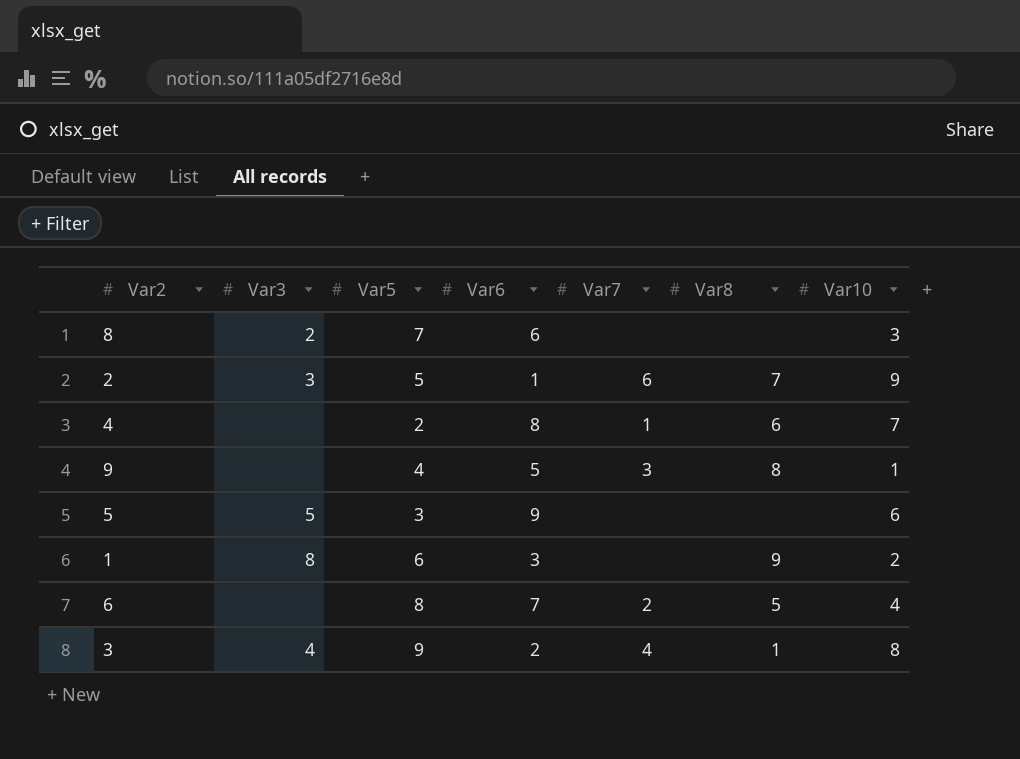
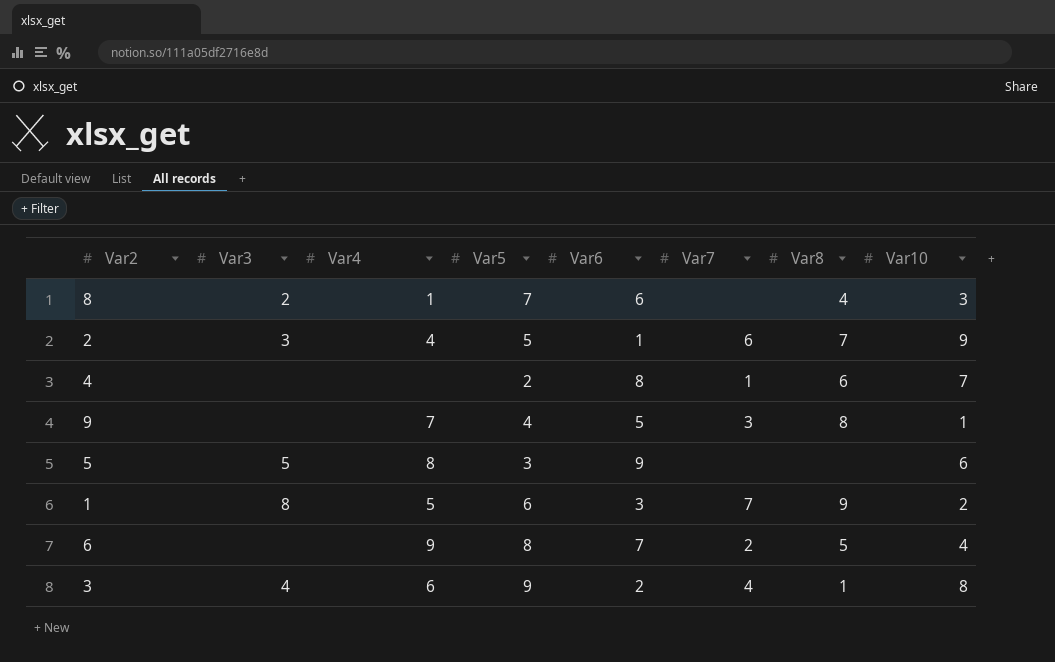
column Var4 | position: none -> 3
8 | Var8: none -> 4
1 | Var7: none -> 7

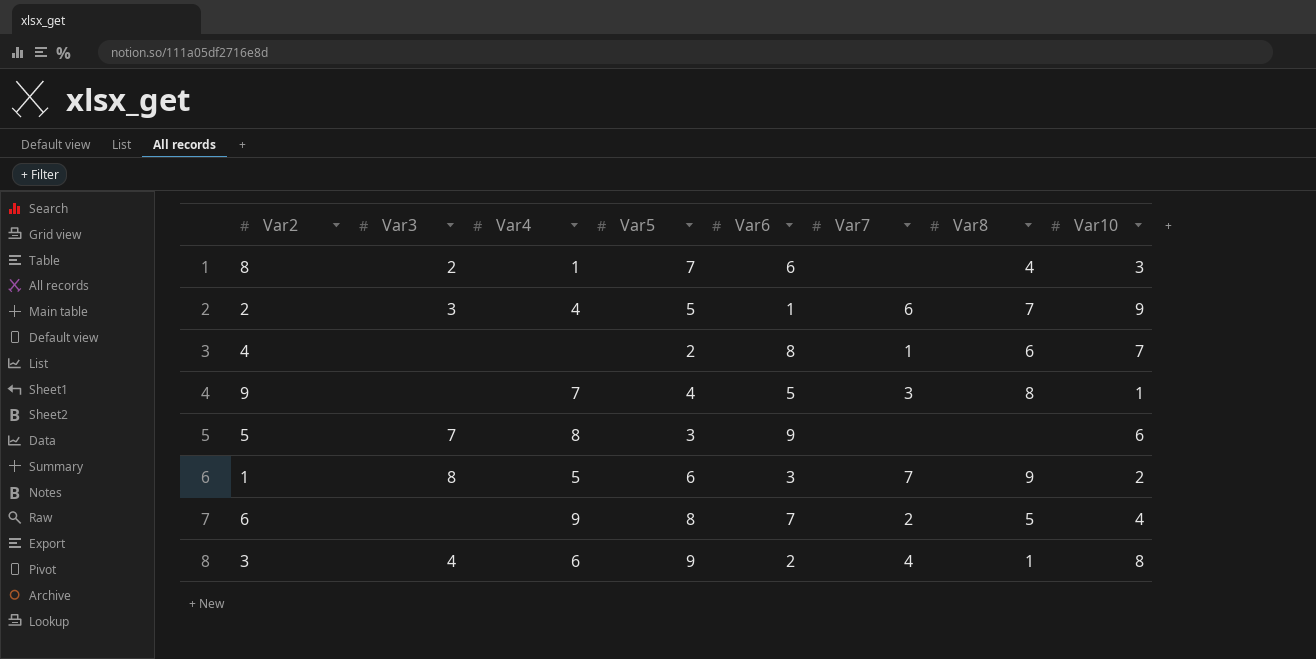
5 | Var3: 5 -> 7

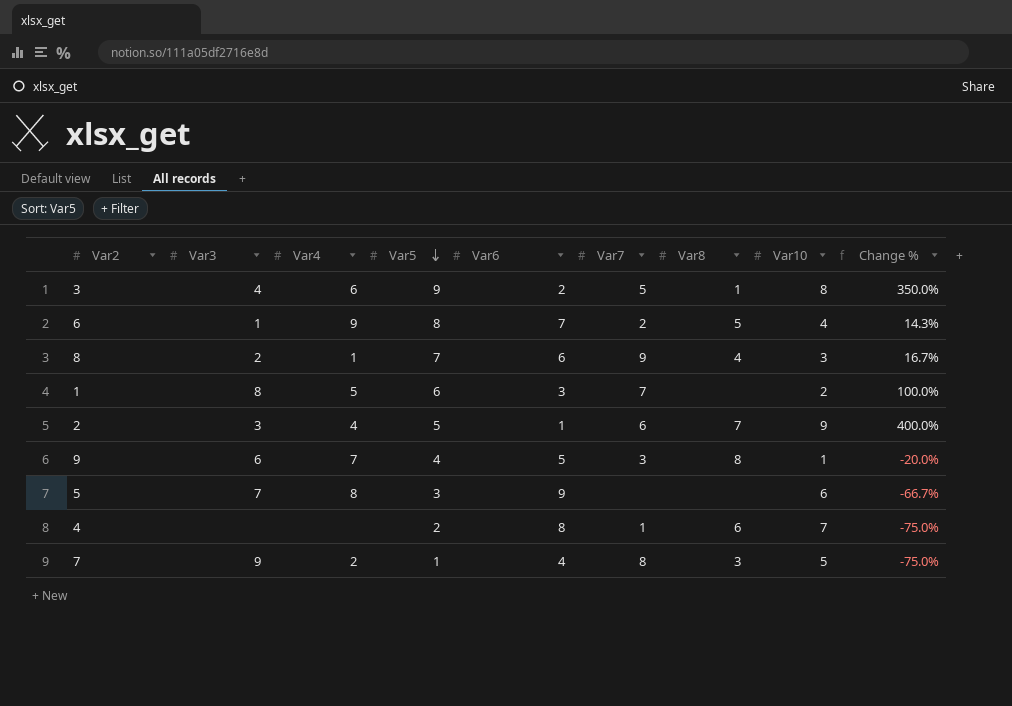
row order: none -> Var5 descending
column Change % | formula: none -> ([Var5] - [Var6]) / [Var6]
3 | Var7: 4 -> 5
6 | Var3: none -> 1
8 | Var7: none -> 9
1 | Var8: 9 -> none
9 | Var3: none -> 6
row 7: none -> 9 | 2 | 1 | 4 | 8 | 3 | 5 | -75.0%

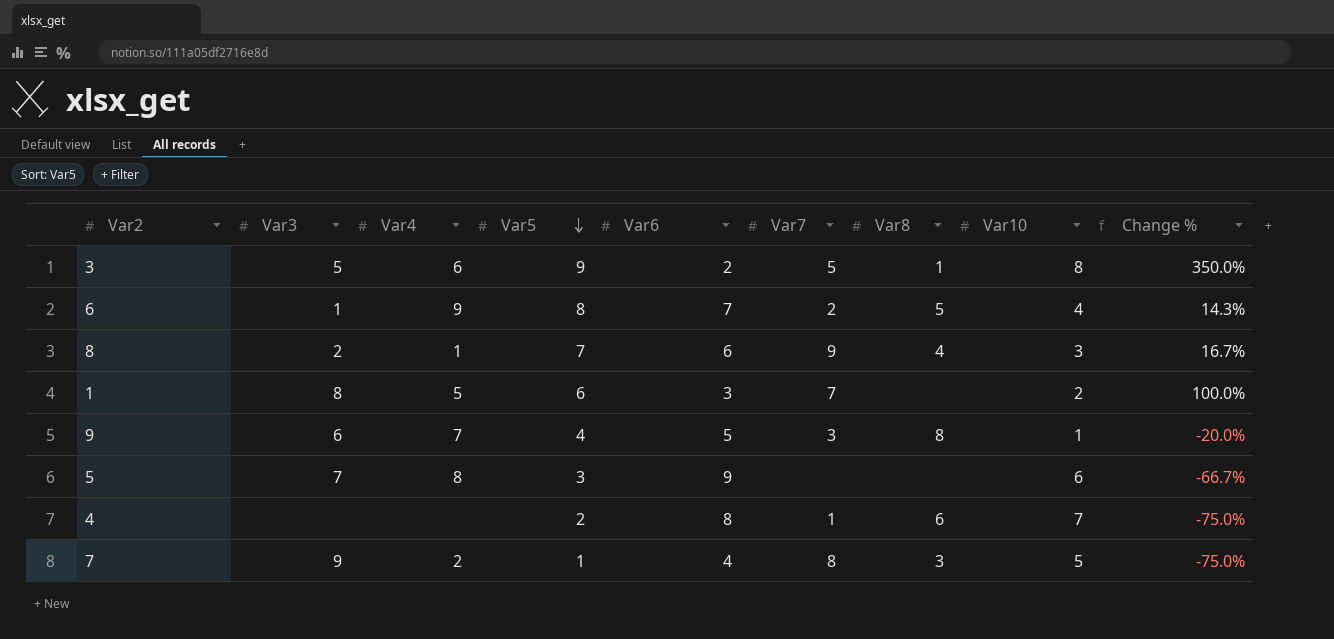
row 2: 3 | 4 | 5 | 1 | 6 | 7 | 9 | 400.0% -> none
3 | Var3: 4 -> 5

